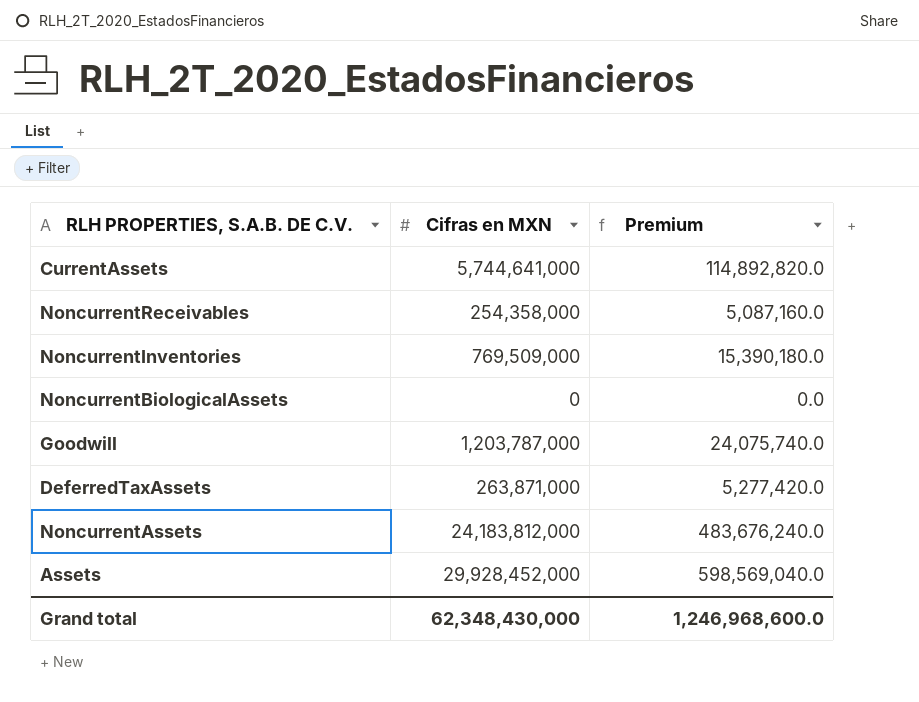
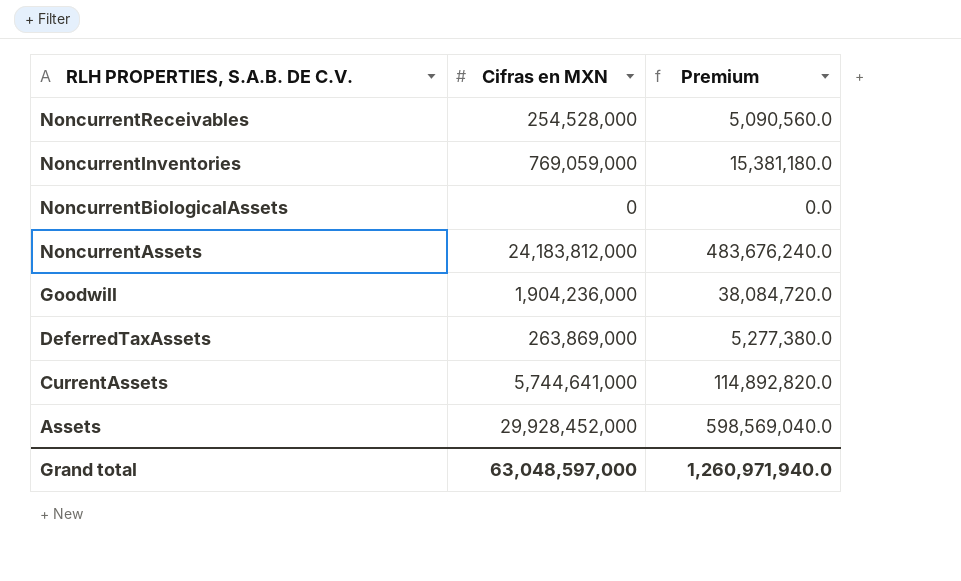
row order: none -> RLH PROPERTIES, S.A.B. DE C.V. descending
NoncurrentReceivables | Cifras en MXN: 254,358,000 -> 254,528,000
NoncurrentReceivables | Premium: 5,087,160.0 -> 5,090,560.0
NoncurrentInventories | Cifras en MXN: 769,509,000 -> 769,059,000
NoncurrentInventories | Premium: 15,390,180.0 -> 15,381,180.0
Goodwill | Cifras en MXN: 1,203,787,000 -> 1,904,236,000
Goodwill | Premium: 24,075,740.0 -> 38,084,720.0
DeferredTaxAssets | Cifras en MXN: 263,871,000 -> 263,869,000
DeferredTaxAssets | Premium: 5,277,420.0 -> 5,277,380.0
Grand total | Cifras en MXN: 62,348,430,000 -> 63,048,597,000
Grand total | Premium: 1,246,968,600.0 -> 1,260,971,940.0

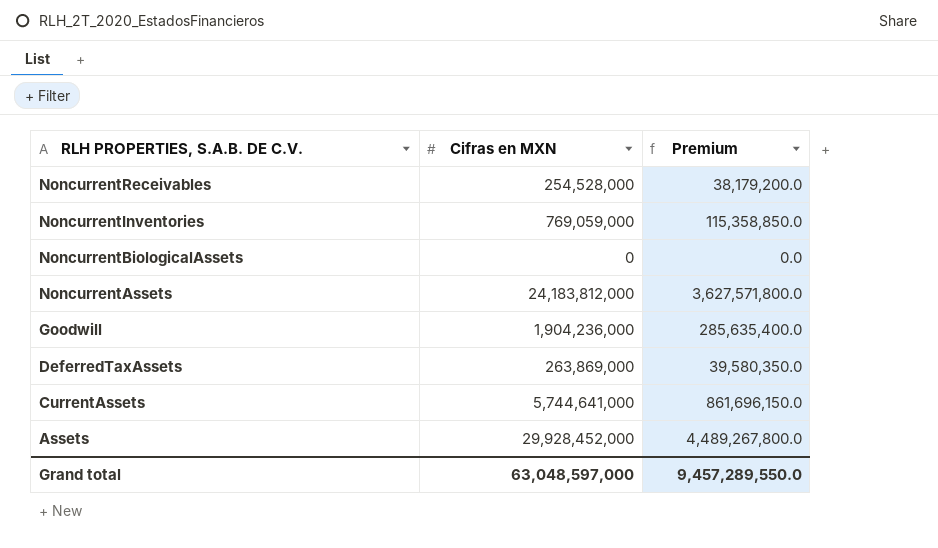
column Premium | formula: [Cifras en MXN] * 0.02 -> [Cifras en MXN] * 0.15
Grand total | Premium: 1,260,971,940.0 -> 9,457,289,550.0

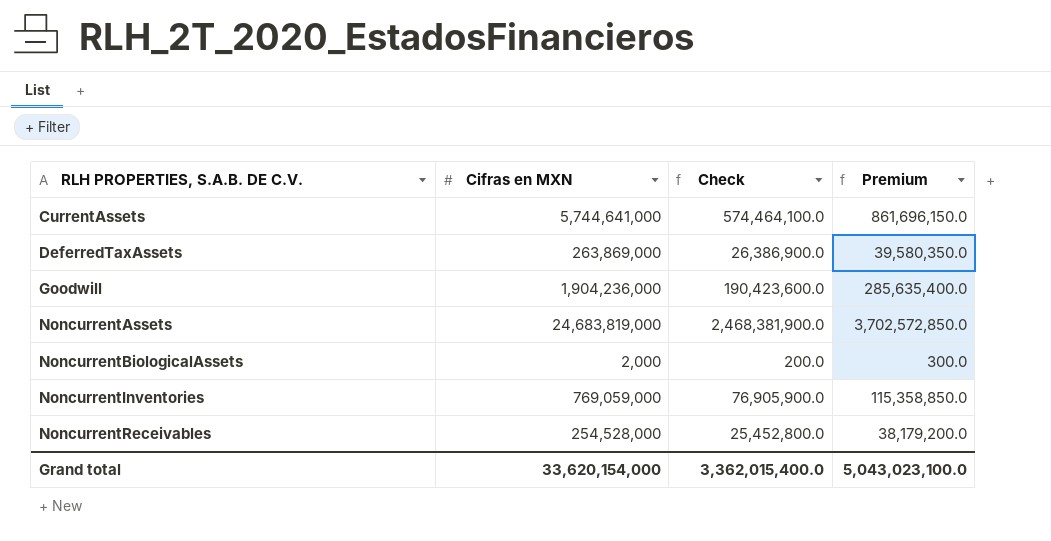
row order: RLH PROPERTIES, S.A.B. DE C.V. descending -> RLH PROPERTIES, S.A.B. DE C.V. ascending
column Check | formula: none -> [Cifras en MXN] * 0.1
row Assets: 29,928,452,000 | 4,489,267,800.0 -> none
NoncurrentAssets | Cifras en MXN: 24,183,812,000 -> 24,683,819,000
NoncurrentAssets | Premium: 3,627,571,800.0 -> 3,702,572,850.0
NoncurrentBiologicalAssets | Cifras en MXN: 0 -> 2,000
NoncurrentBiologicalAssets | Premium: 0.0 -> 300.0
Grand total | Cifras en MXN: 63,048,597,000 -> 33,620,154,000
Grand total | Premium: 9,457,289,550.0 -> 5,043,023,100.0

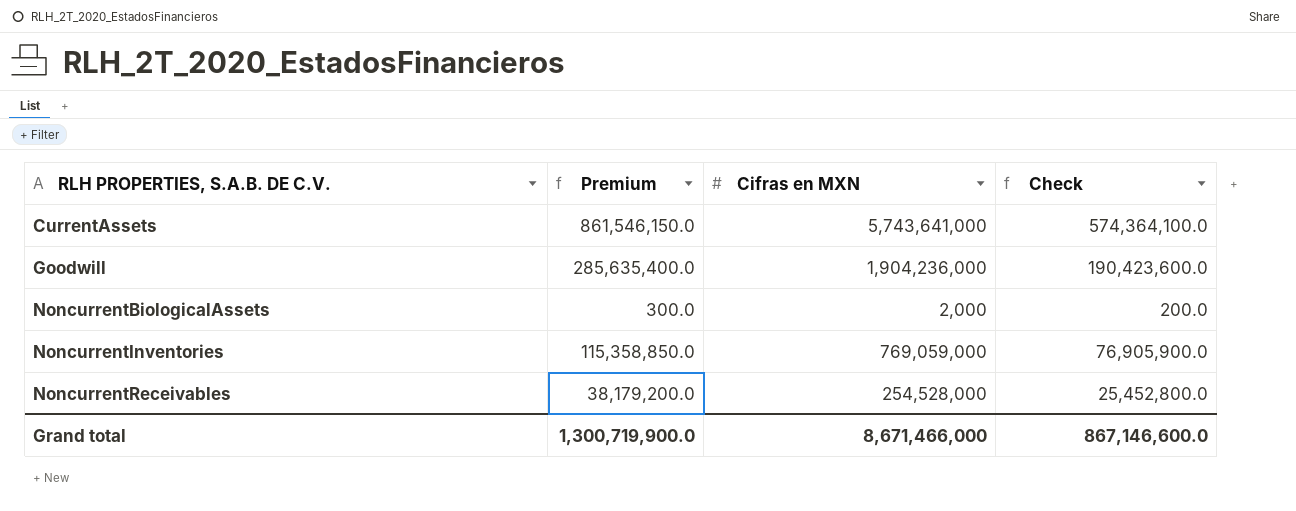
column Premium | position: 4 -> 2
row DeferredTaxAssets: 263,869,000 | 26,386,900.0 | 39,580,350.0 -> none
row NoncurrentAssets: 24,683,819,000 | 2,468,381,900.0 | 3,702,572,850.0 -> none
CurrentAssets | Premium: 861,696,150.0 -> 861,546,150.0
CurrentAssets | Cifras en MXN: 5,744,641,000 -> 5,743,641,000
CurrentAssets | Check: 574,464,100.0 -> 574,364,100.0
Grand total | Premium: 5,043,023,100.0 -> 1,300,719,900.0
Grand total | Cifras en MXN: 33,620,154,000 -> 8,671,466,000
Grand total | Check: 3,362,015,400.0 -> 867,146,600.0

